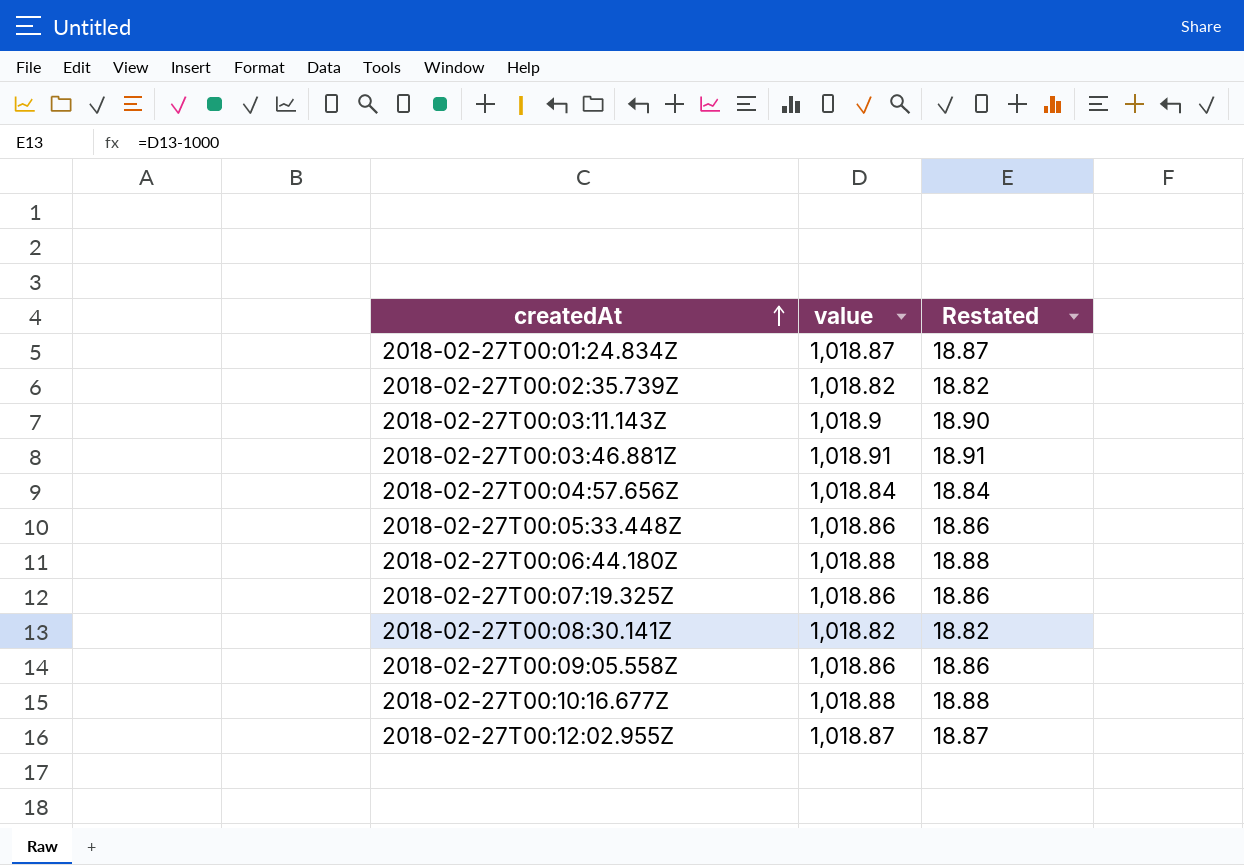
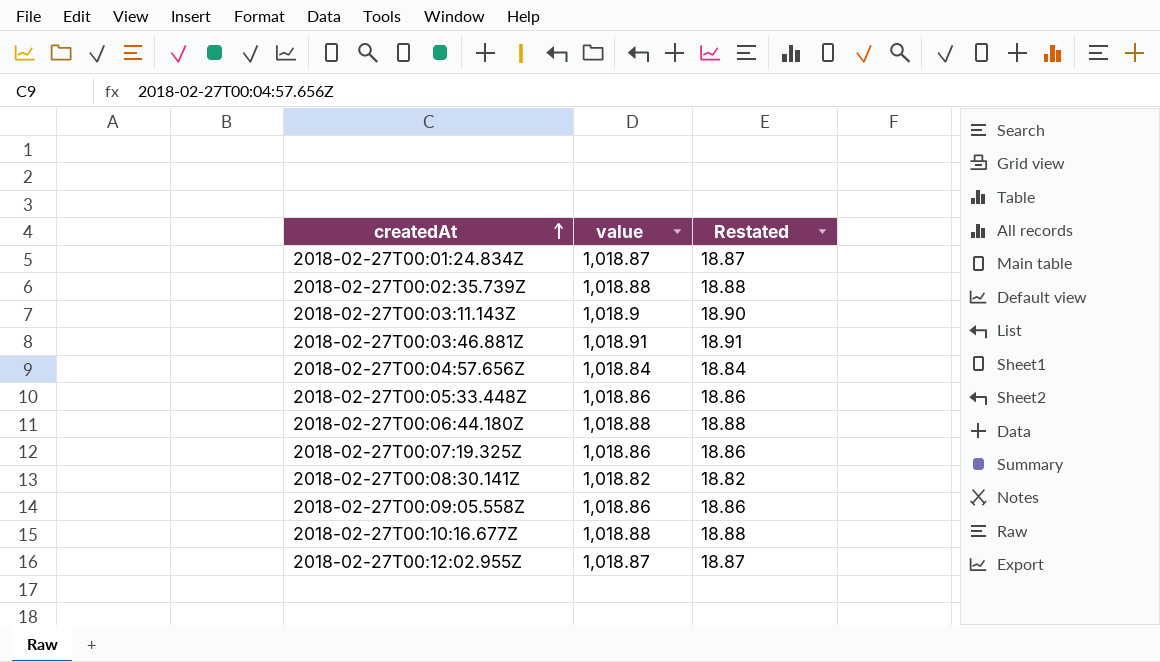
2018-02-27T00:02:35.739Z | value: 1,018.82 -> 1,018.88
2018-02-27T00:02:35.739Z | Restated: 18.82 -> 18.88

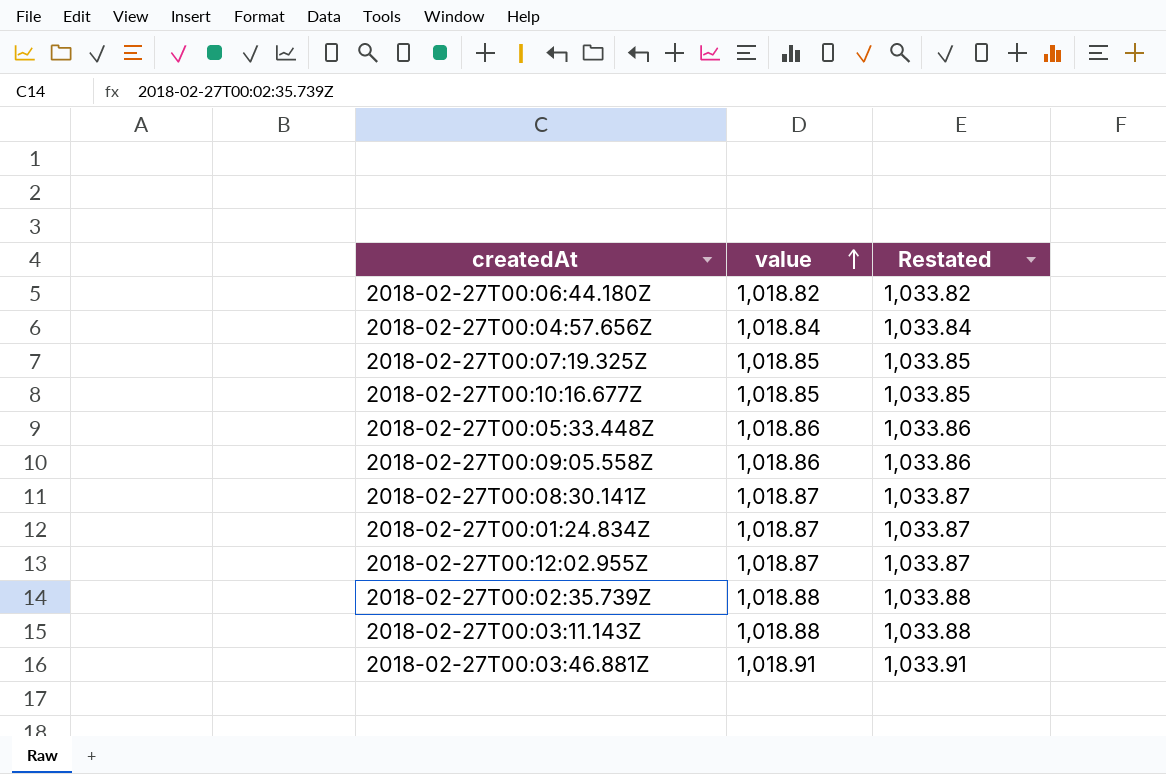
row order: createdAt ascending -> value ascending
column Restated | formula: [value] - 1000 -> [value] + 15
2018-02-27T00:06:44.180Z | value: 1,018.88 -> 1,018.82
2018-02-27T00:07:19.325Z | value: 1,018.86 -> 1,018.85
2018-02-27T00:10:16.677Z | value: 1,018.88 -> 1,018.85
2018-02-27T00:08:30.141Z | value: 1,018.82 -> 1,018.87
2018-02-27T00:03:11.143Z | value: 1,018.9 -> 1,018.88

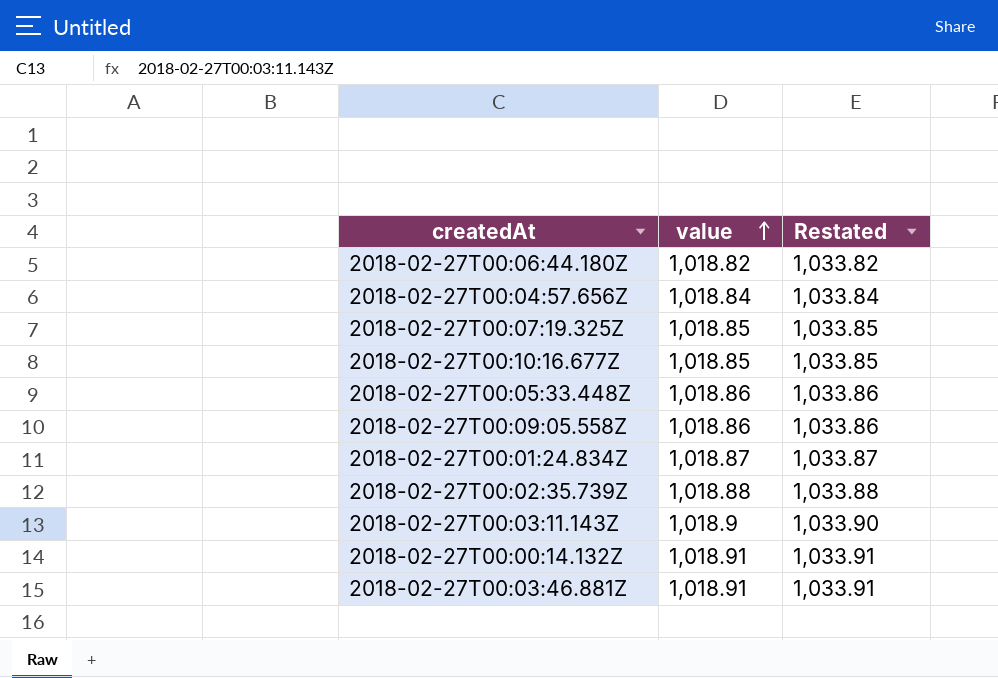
row 2018-02-27T00:08:30.141Z: 1,018.87 | 1,033.87 -> none
row 2018-02-27T00:12:02.955Z: 1,018.87 | 1,033.87 -> none
2018-02-27T00:03:11.143Z | value: 1,018.88 -> 1,018.9
2018-02-27T00:03:11.143Z | Restated: 1,033.88 -> 1,033.90
row 2018-02-27T00:00:14.132Z: none -> 1,018.91 | 1,033.91

